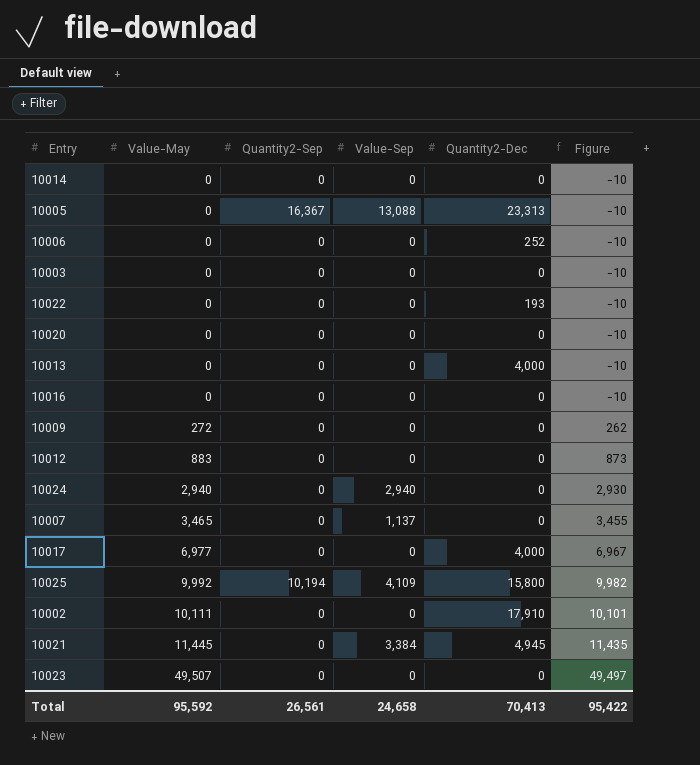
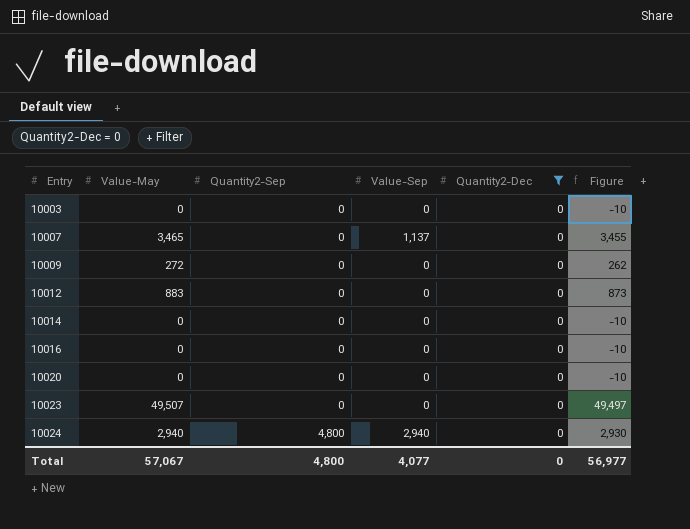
filter: none -> Quantity2-Dec = 0
row order: Value-May ascending -> Entry ascending
10024 | Quantity2-Sep: 0 -> 4,800
Total | Value-May: 95,592 -> 57,067
Total | Quantity2-Sep: 26,561 -> 4,800
Total | Value-Sep: 24,658 -> 4,077
Total | Quantity2-Dec: 70,413 -> 0
Total | Figure: 95,422 -> 56,977

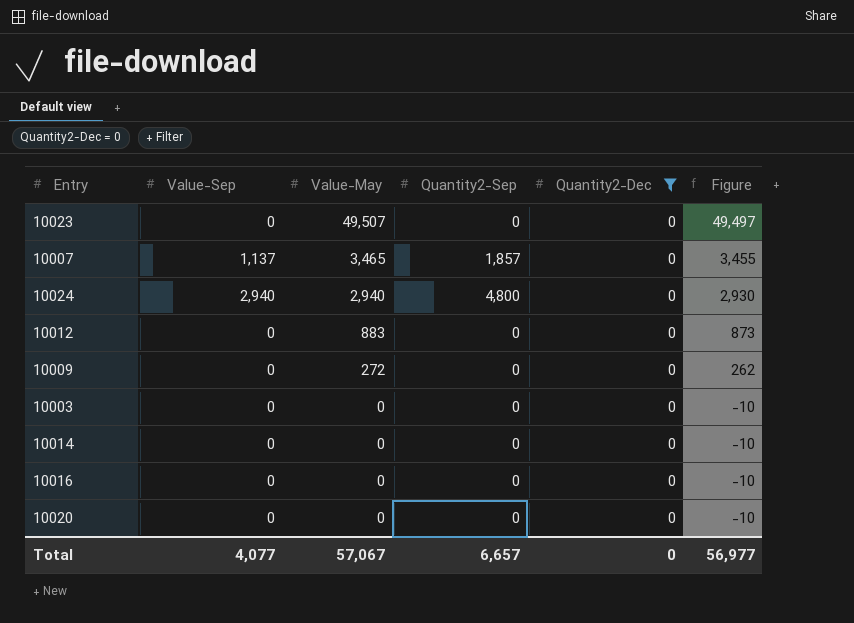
row order: Entry ascending -> Value-May descending
column Value-Sep | position: 4 -> 2
10007 | Quantity2-Sep: 0 -> 1,857
Total | Quantity2-Sep: 4,800 -> 6,657

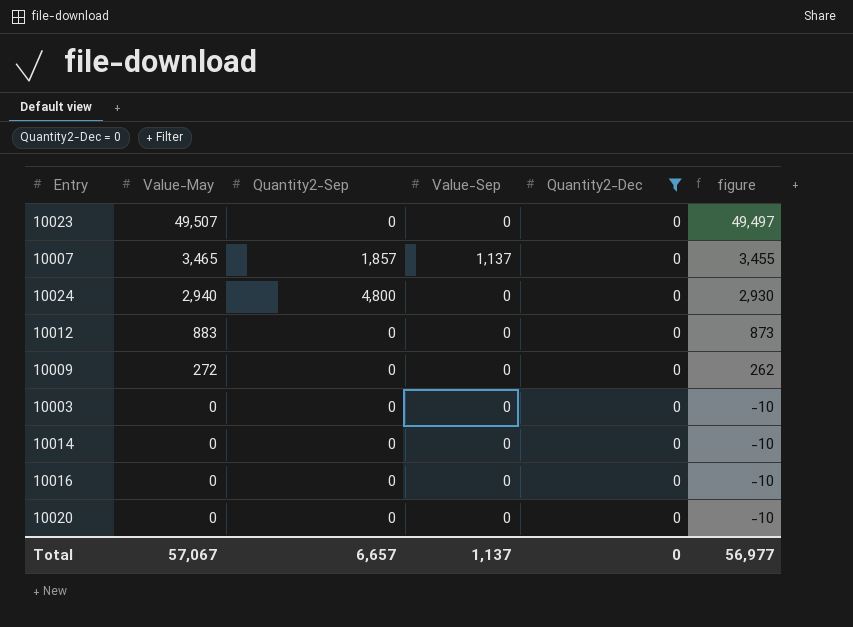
column Value-Sep | position: 2 -> 4
column name: Figure -> figure
10024 | Value-Sep: 2,940 -> 0
Total | Value-Sep: 4,077 -> 1,137

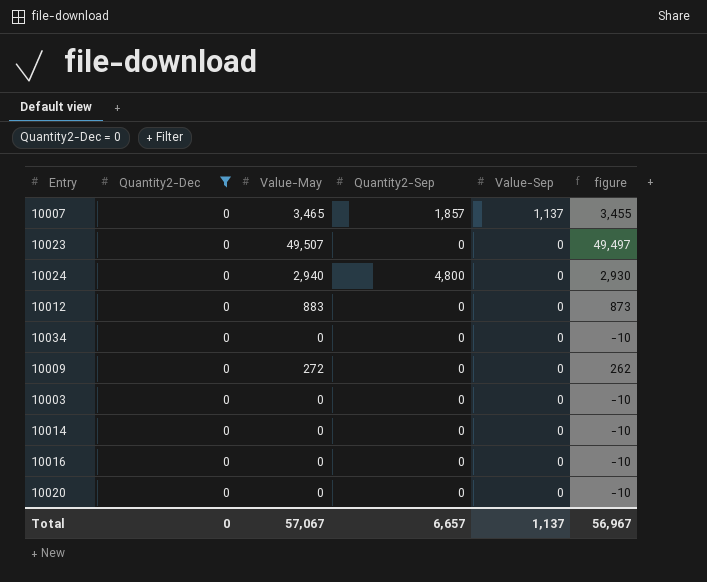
row order: Value-May descending -> Value-Sep descending
column Quantity2-Dec | position: 5 -> 2
row 10034: none -> 0 | 0 | 0 | 0 | -10
Total | figure: 56,977 -> 56,967

